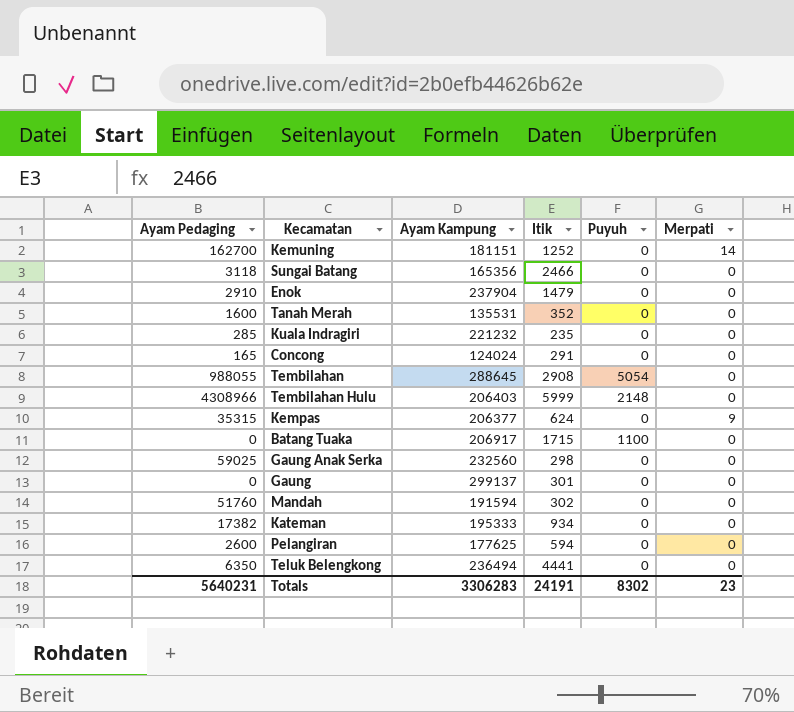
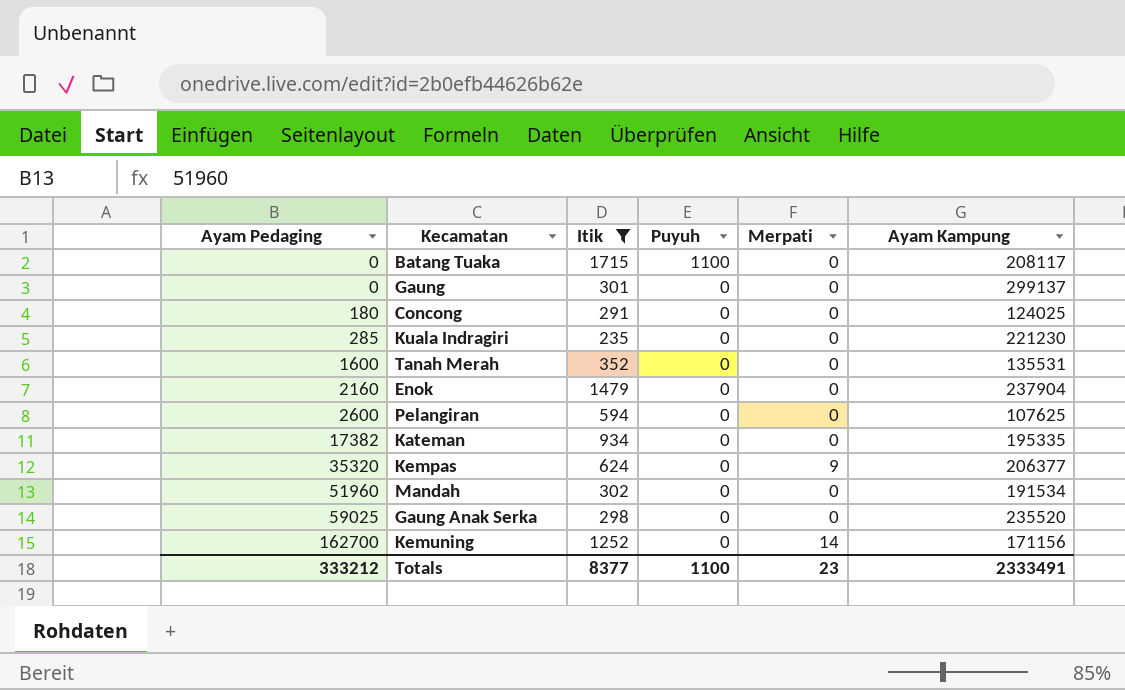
filter: none -> Itik <= 1715
row order: none -> Ayam Pedaging ascending
column Ayam Kampung | position: 3 -> 6
Batang Tuaka | Ayam Kampung: 206917 -> 208117
Concong | Ayam Pedaging: 165 -> 180
Concong | Ayam Kampung: 124024 -> 124025
Kuala Indragiri | Ayam Kampung: 221232 -> 221230
Enok | Ayam Pedaging: 2910 -> 2160
Pelangiran | Ayam Kampung: 177625 -> 107625
Kateman | Ayam Kampung: 195333 -> 195335
Kempas | Ayam Pedaging: 35315 -> 35320
Mandah | Ayam Pedaging: 51760 -> 51960
Mandah | Ayam Kampung: 191594 -> 191534
Gaung Anak Serka | Ayam Kampung: 232560 -> 235520
Kemuning | Ayam Kampung: 181151 -> 171156
Totals | Ayam Pedaging: 5640231 -> 333212
Totals | Itik: 24191 -> 8377
Totals | Puyuh: 8302 -> 1100
Totals | Ayam Kampung: 3306283 -> 2333491

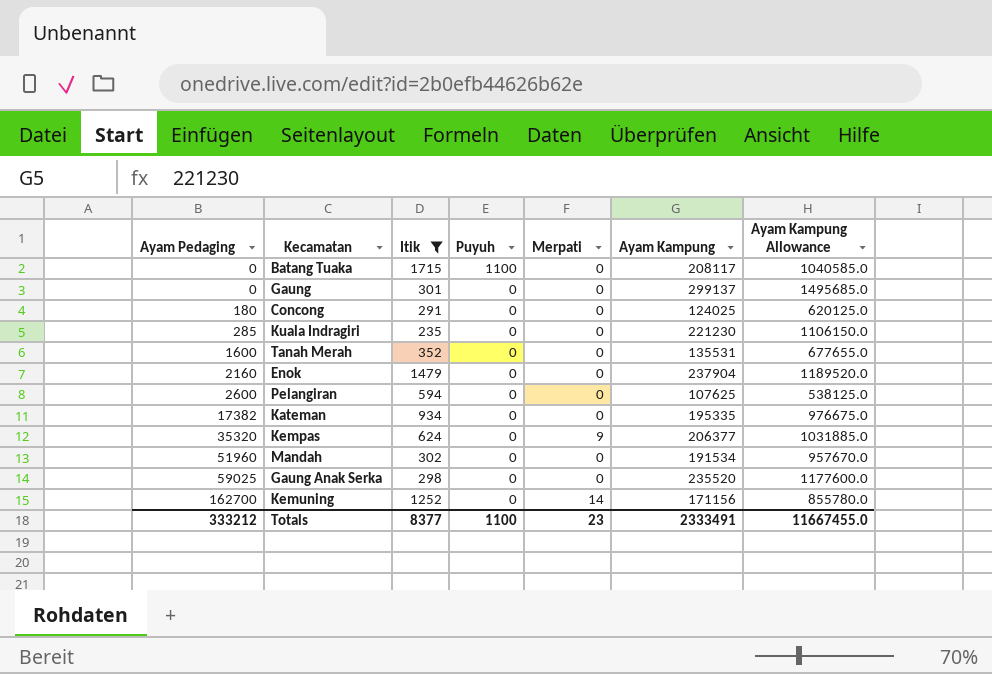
column Ayam Kampung Allowance | formula: none -> [Ayam Kampung] * 5

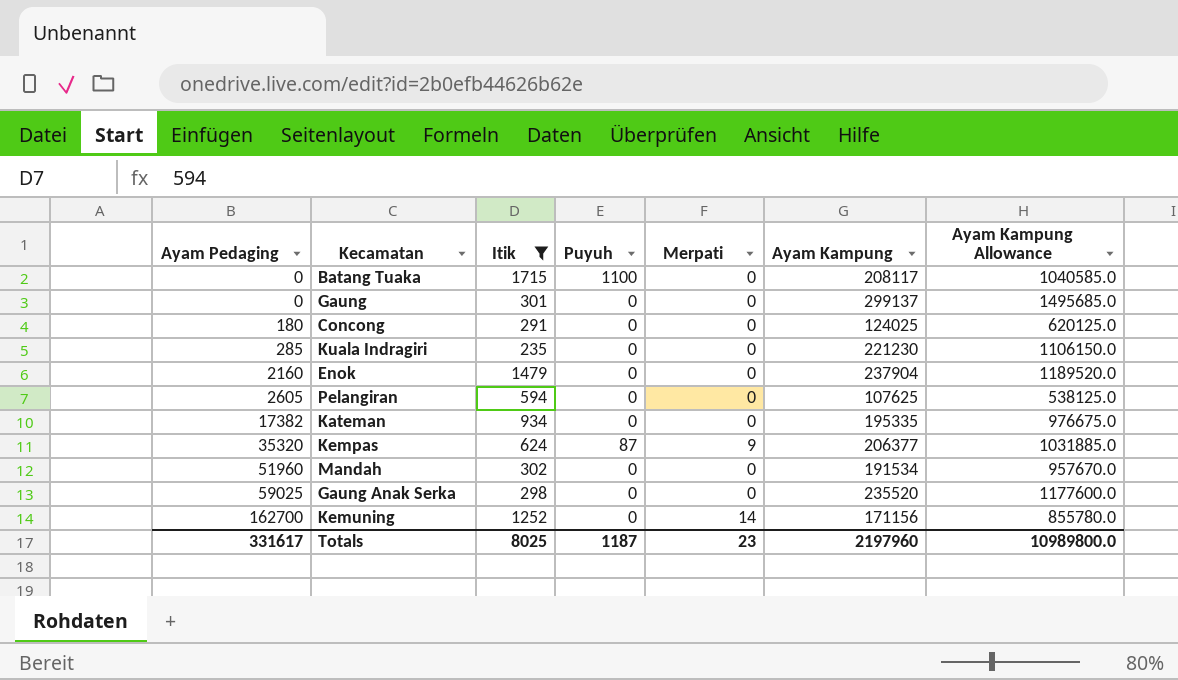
row Tanah Merah: 1600 | 352 | 0 | 0 | 135531 | 677655.0 -> none
Pelangiran | Ayam Pedaging: 2600 -> 2605
Kempas | Puyuh: 0 -> 87
Totals | Ayam Pedaging: 333212 -> 331617
Totals | Itik: 8377 -> 8025
Totals | Puyuh: 1100 -> 1187
Totals | Ayam Kampung: 2333491 -> 2197960
Totals | Ayam Kampung Allowance: 11667455.0 -> 10989800.0

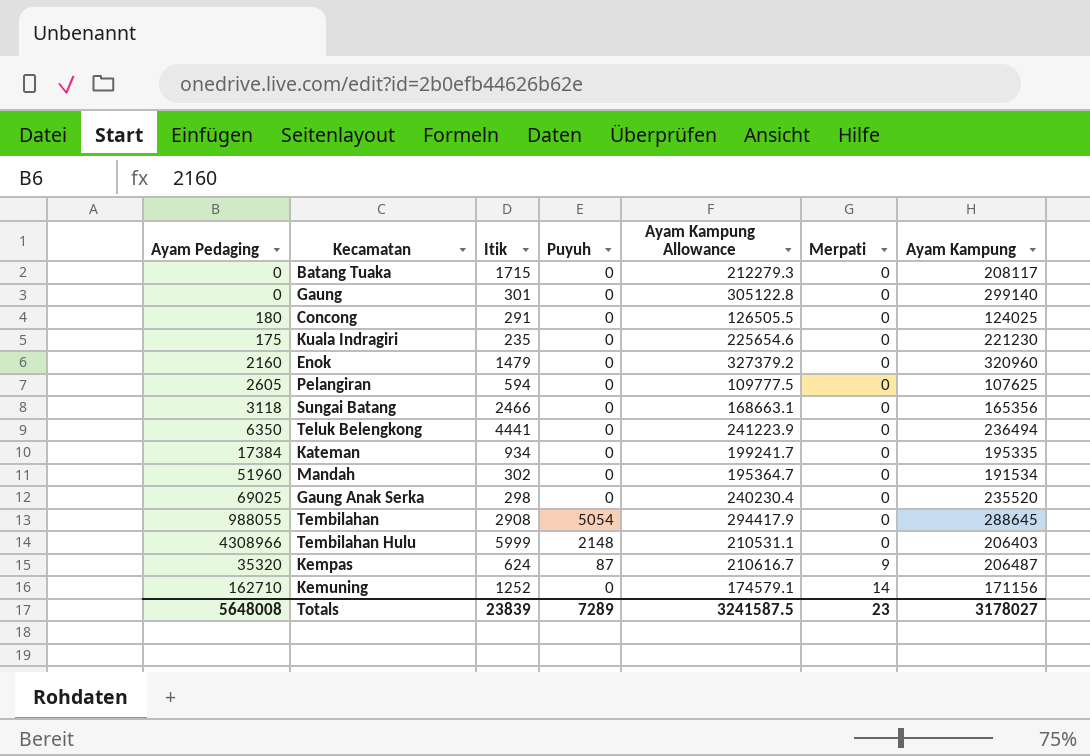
filter: Itik <= 1715 -> none
row order: Ayam Pedaging ascending -> Merpati ascending
column Ayam Kampung Allowance | formula: [Ayam Kampung] * 5 -> [Ayam Kampung] * 1.02
column Ayam Kampung Allowance | position: 7 -> 5
Batang Tuaka | Puyuh: 1100 -> 0
Gaung | Ayam Kampung: 299137 -> 299140
Kuala Indragiri | Ayam Pedaging: 285 -> 175
Enok | Ayam Kampung: 237904 -> 320960
Kateman | Ayam Pedaging: 17382 -> 17384
Gaung Anak Serka | Ayam Pedaging: 59025 -> 69025
Kempas | Ayam Kampung: 206377 -> 206487
Kemuning | Ayam Pedaging: 162700 -> 162710
Totals | Ayam Pedaging: 331617 -> 5648008
Totals | Itik: 8025 -> 23839
Totals | Puyuh: 1187 -> 7289
Totals | Ayam Kampung Allowance: 10989800.0 -> 3241587.5
Totals | Ayam Kampung: 2197960 -> 3178027

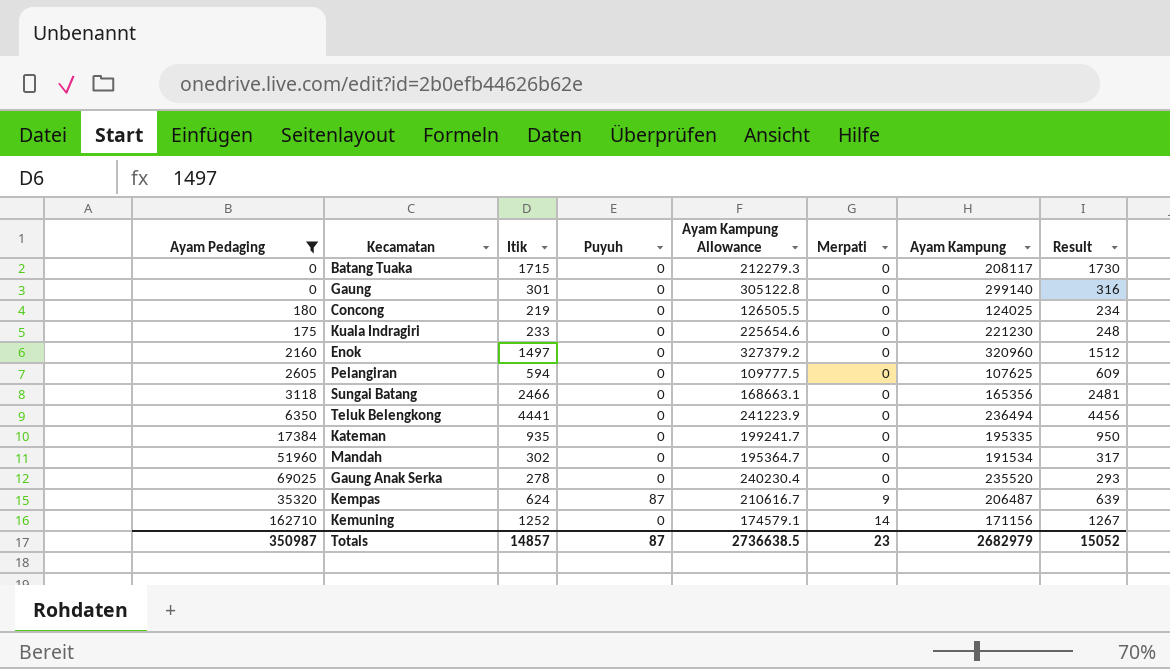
filter: none -> Ayam Pedaging <= 162710
column Result | formula: none -> [Itik] + 15
Concong | Itik: 291 -> 219
Kuala Indragiri | Itik: 235 -> 233
Enok | Itik: 1479 -> 1497
Kateman | Itik: 934 -> 935
Gaung Anak Serka | Itik: 298 -> 278
Totals | Ayam Pedaging: 5648008 -> 350987
Totals | Itik: 23839 -> 14857
Totals | Puyuh: 7289 -> 87
Totals | Ayam Kampung Allowance: 3241587.5 -> 2736638.5
Totals | Ayam Kampung: 3178027 -> 2682979

